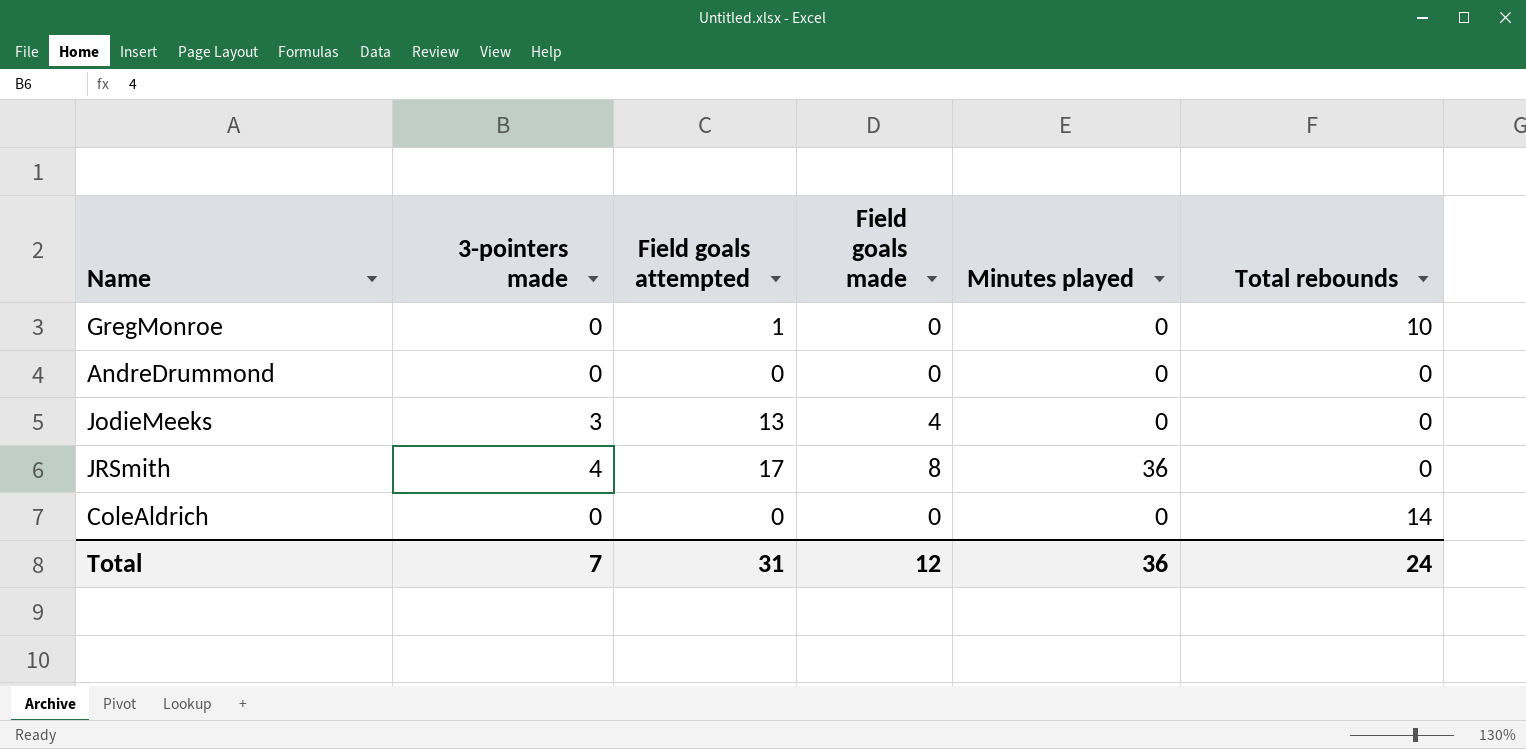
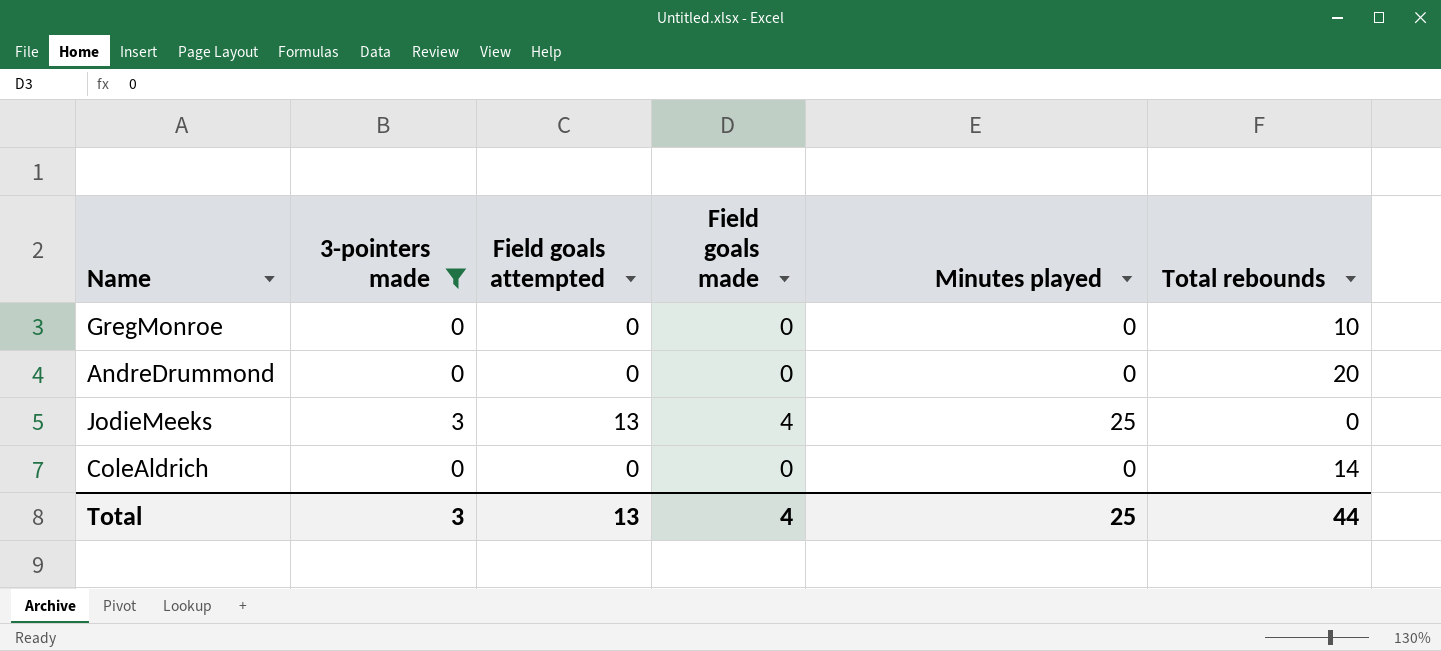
filter: none -> 3-pointers made != 4
GregMonroe | Field goals attempted: 1 -> 0
AndreDrummond | Total rebounds: 0 -> 20
JodieMeeks | Minutes played: 0 -> 25
Total | 3-pointers made: 7 -> 3
Total | Field goals attempted: 31 -> 13
Total | Field goals made: 12 -> 4
Total | Minutes played: 36 -> 25
Total | Total rebounds: 24 -> 44

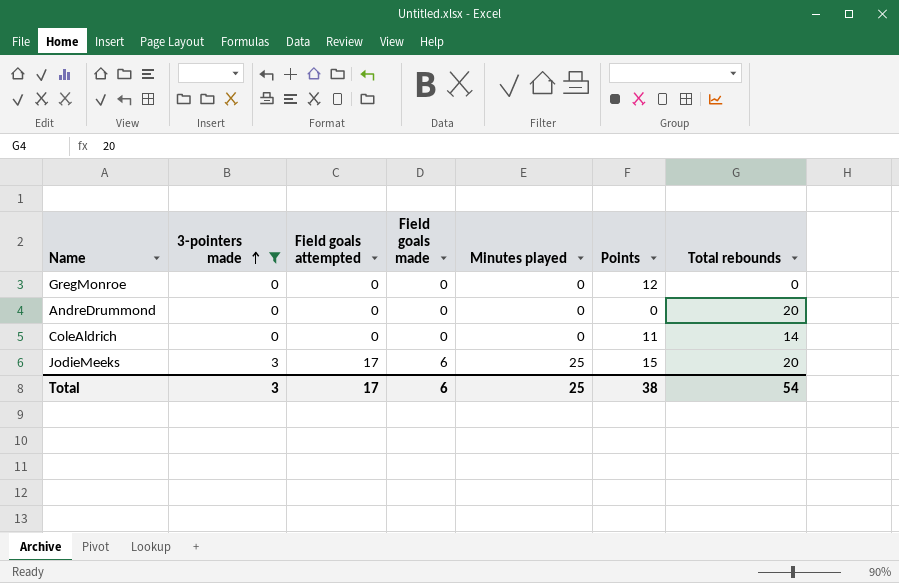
row order: none -> 3-pointers made ascending
column Points | position: none -> 6
GregMonroe | Total rebounds: 10 -> 0
JodieMeeks | Field goals attempted: 13 -> 17
JodieMeeks | Field goals made: 4 -> 6
JodieMeeks | Total rebounds: 0 -> 20
Total | Field goals attempted: 13 -> 17
Total | Field goals made: 4 -> 6
Total | Total rebounds: 44 -> 54

